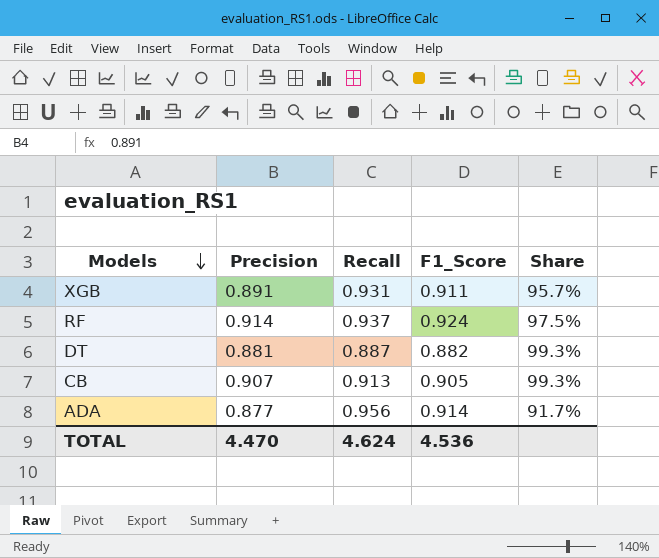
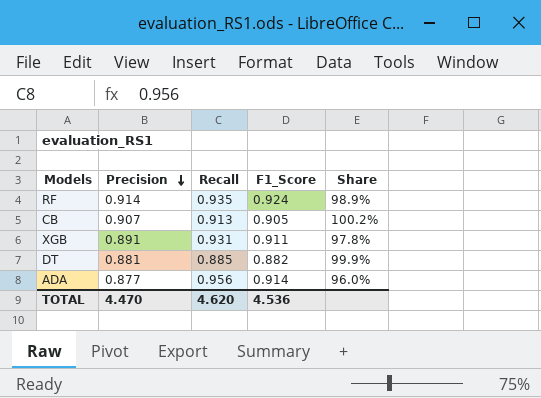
row order: Models descending -> Precision descending
column Share | formula: [Precision] / [Recall] -> [Precision] / [F1_Score]
RF | Recall: 0.937 -> 0.935
DT | Recall: 0.887 -> 0.885
TOTAL | Recall: 4.624 -> 4.620

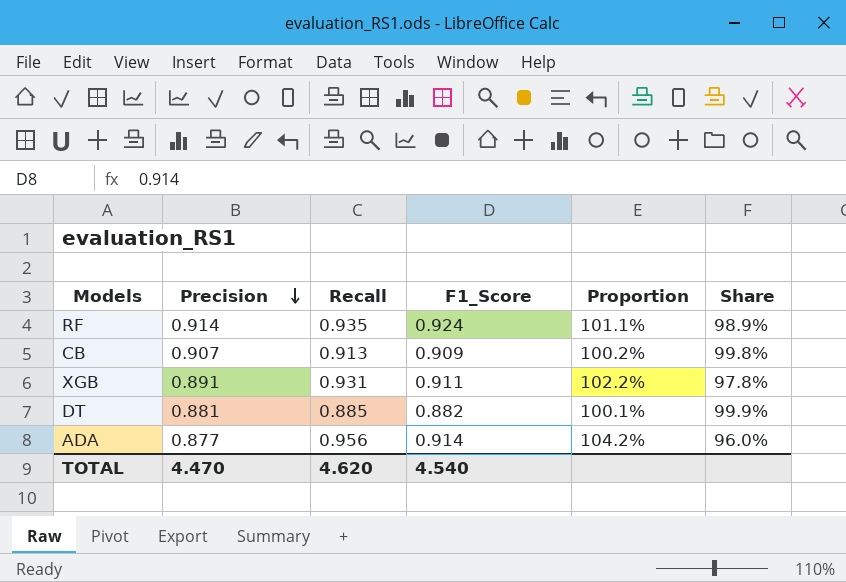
column Proportion | formula: none -> [F1_Score] / [Precision]
CB | F1_Score: 0.905 -> 0.909
CB | Share: 100.2% -> 99.8%
TOTAL | F1_Score: 4.536 -> 4.540

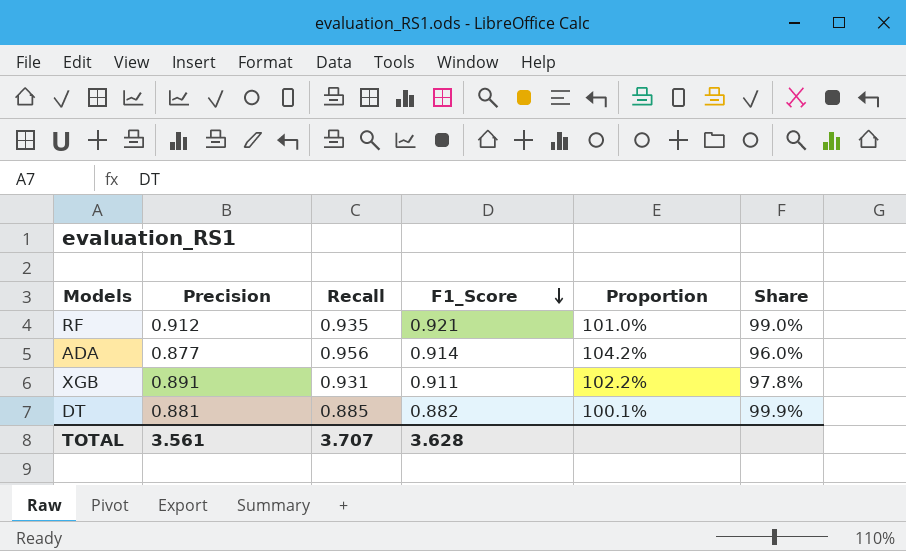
row order: Precision descending -> F1_Score descending
row CB: 0.907 | 0.913 | 0.909 | 100.2% | 99.8% -> none
RF | Precision: 0.914 -> 0.912
RF | F1_Score: 0.924 -> 0.921
RF | Proportion: 101.1% -> 101.0%
RF | Share: 98.9% -> 99.0%
TOTAL | Precision: 4.470 -> 3.561
TOTAL | Recall: 4.620 -> 3.707
TOTAL | F1_Score: 4.540 -> 3.628

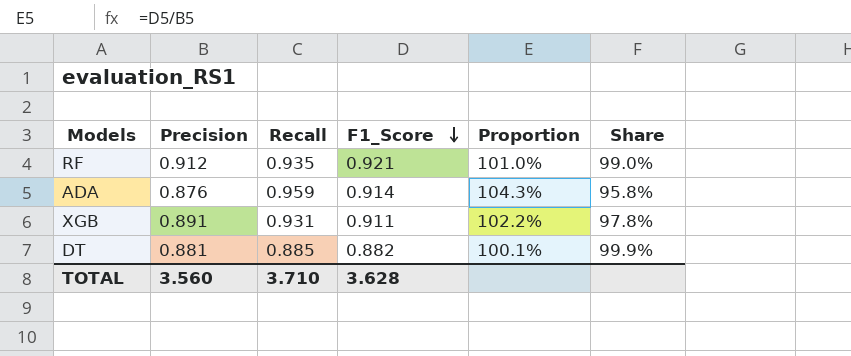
ADA | Precision: 0.877 -> 0.876
ADA | Recall: 0.956 -> 0.959
ADA | Proportion: 104.2% -> 104.3%
ADA | Share: 96.0% -> 95.8%
TOTAL | Precision: 3.561 -> 3.560
TOTAL | Recall: 3.707 -> 3.710

